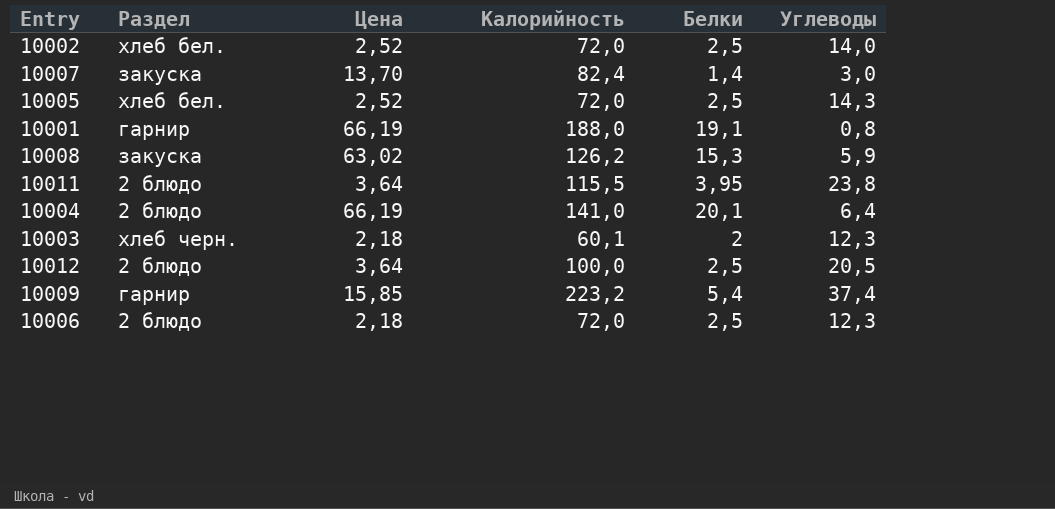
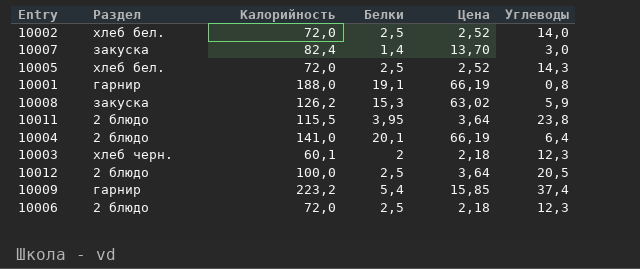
column Цена | position: 3 -> 5

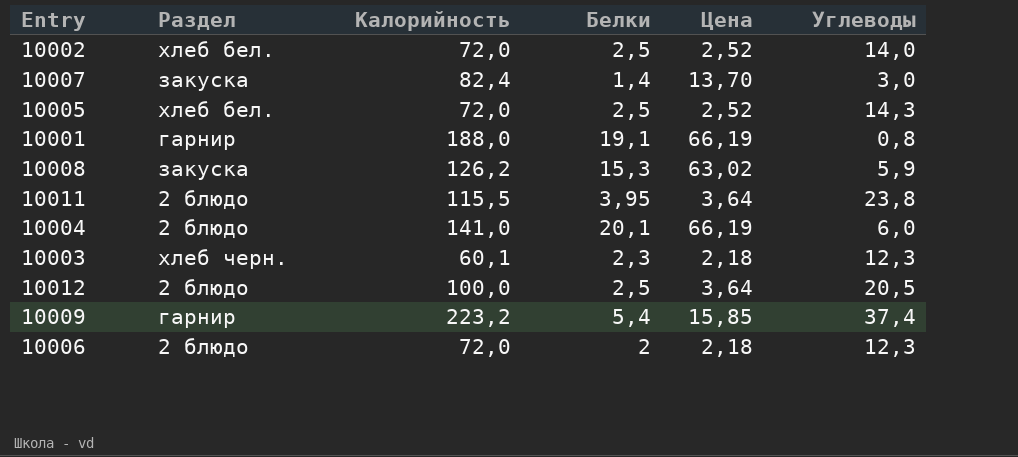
10004 | Углеводы: 6,4 -> 6,0
10003 | Белки: 2 -> 2,3
10006 | Белки: 2,5 -> 2

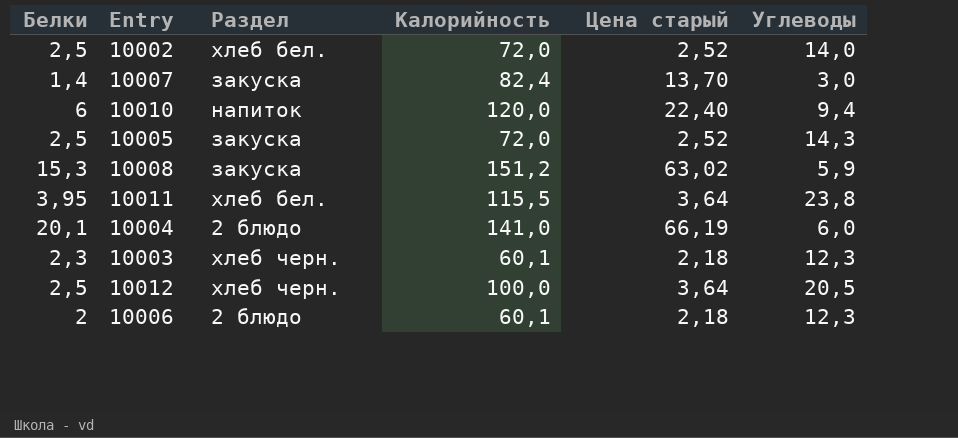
column Белки | position: 4 -> 1
column name: Цена -> Цена старый
row 10001: гарнир | 188,0 | 19,1 | 66,19 | 0,8 -> none
row 10009: гарнир | 223,2 | 5,4 | 15,85 | 37,4 -> none
row 10010: none -> 6 | напиток | 120,0 | 22,40 | 9,4
10005 | Раздел: хлеб бел. -> закуска
10008 | Калорийность: 126,2 -> 151,2
10011 | Раздел: 2 блюдо -> хлеб бел.
10012 | Раздел: 2 блюдо -> хлеб черн.
10006 | Калорийность: 72,0 -> 60,1

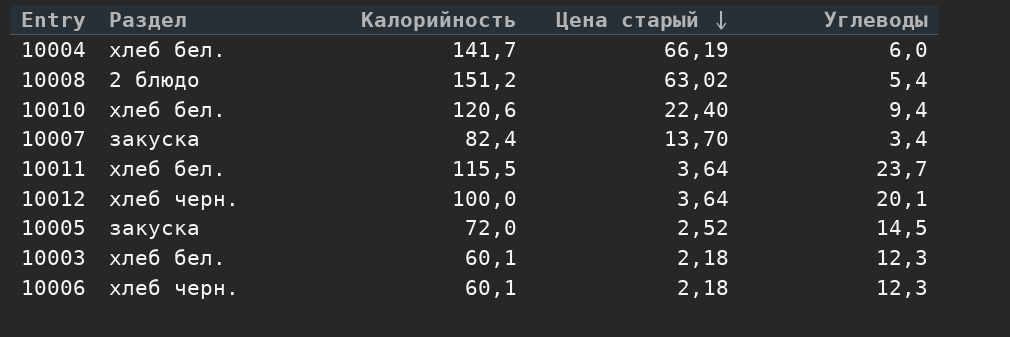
row order: none -> Цена старый descending
column Белки | position: 1 -> none
row 10002: 2,5 | хлеб бел. | 72,0 | 2,52 | 14,0 -> none
10004 | Раздел: 2 блюдо -> хлеб бел.
10004 | Калорийность: 141,0 -> 141,7
10008 | Раздел: закуска -> 2 блюдо
10008 | Углеводы: 5,9 -> 5,4
10010 | Раздел: напиток -> хлеб бел.
10010 | Калорийность: 120,0 -> 120,6
10007 | Углеводы: 3,0 -> 3,4
10011 | Углеводы: 23,8 -> 23,7
10012 | Углеводы: 20,5 -> 20,1
10005 | Углеводы: 14,3 -> 14,5
10003 | Раздел: хлеб черн. -> хлеб бел.
10006 | Раздел: 2 блюдо -> хлеб черн.

